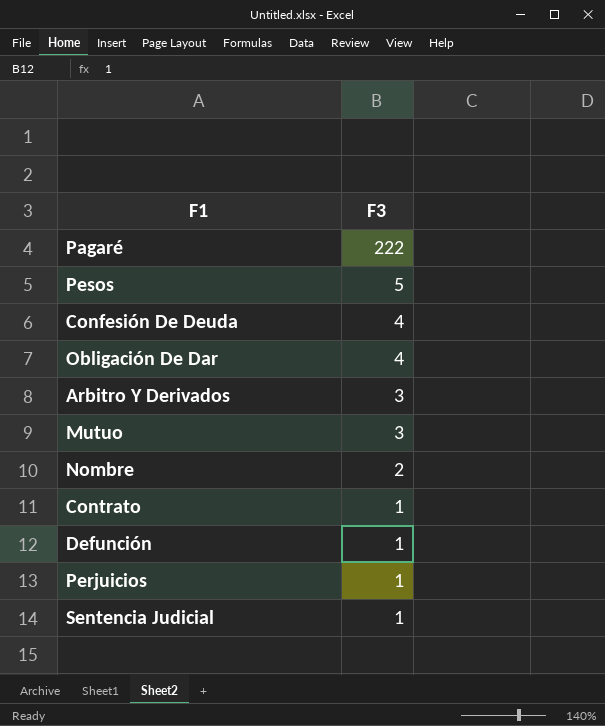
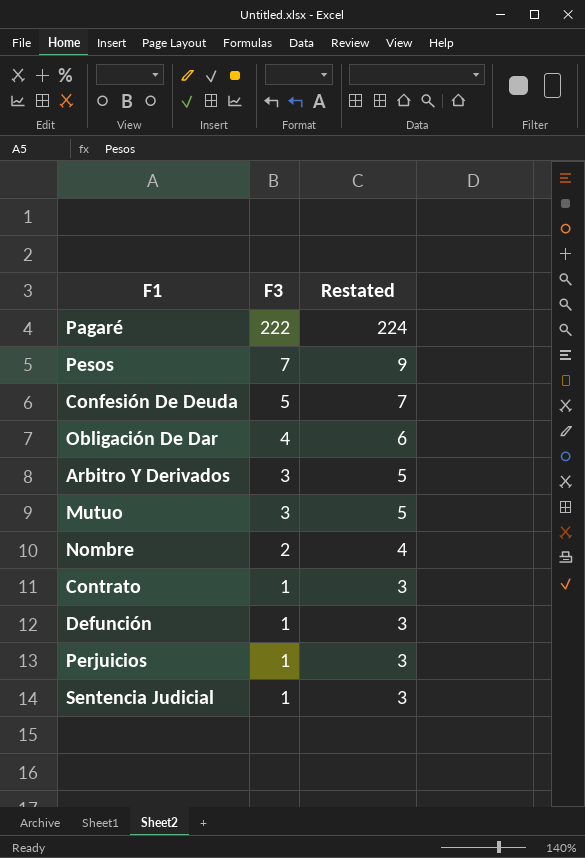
column Restated | formula: none -> [F3] + 2
Pesos | F3: 5 -> 7
Confesión De Deuda | F3: 4 -> 5

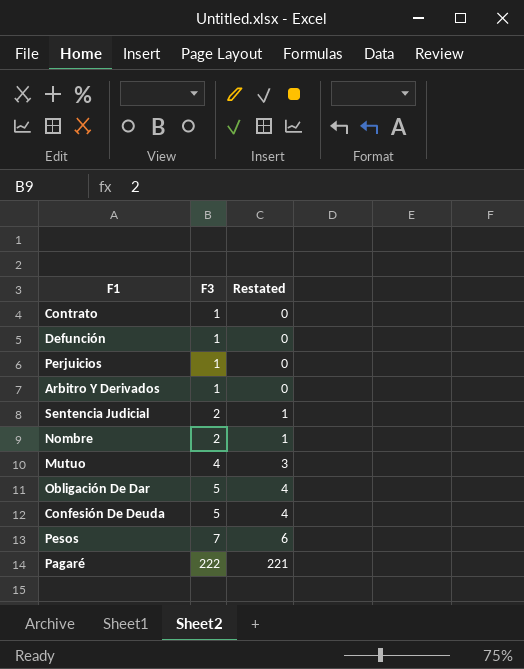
row order: F3 descending -> F3 ascending
column Restated | formula: [F3] + 2 -> [F3] - 1
Arbitro Y Derivados | F3: 3 -> 1
Sentencia Judicial | F3: 1 -> 2
Mutuo | F3: 3 -> 4
Obligación De Dar | F3: 4 -> 5

